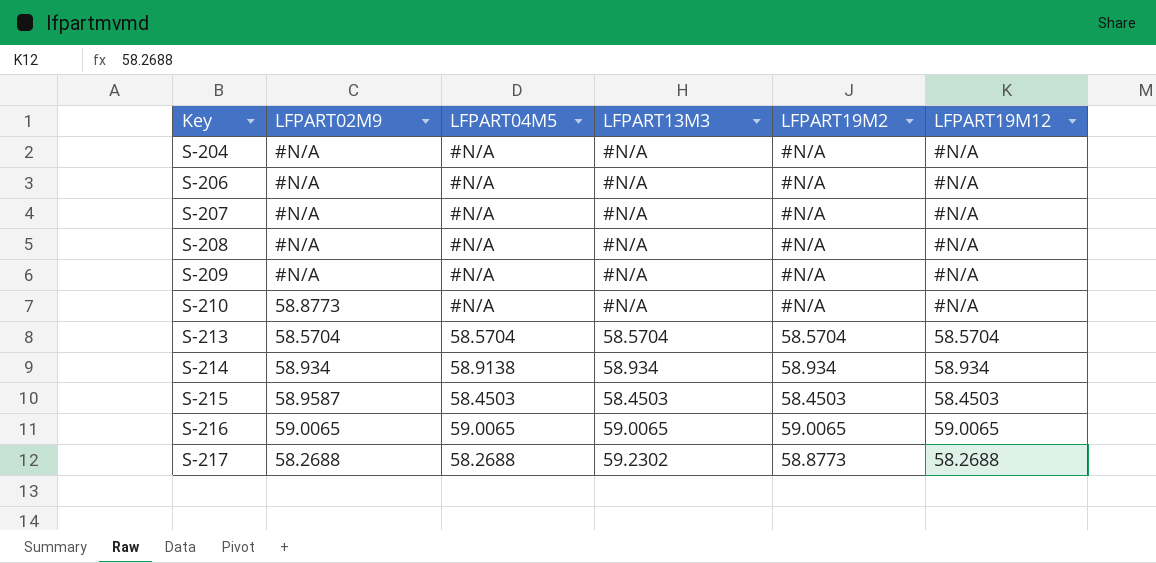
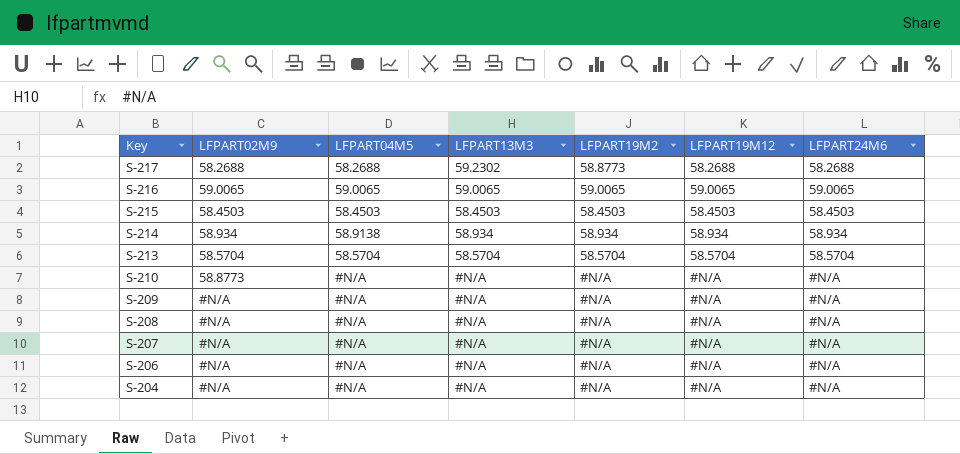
row order: Key ascending -> Key descending
column LFPART24M6 | position: none -> 7
S-215 | LFPART02M9: 58.9587 -> 58.4503

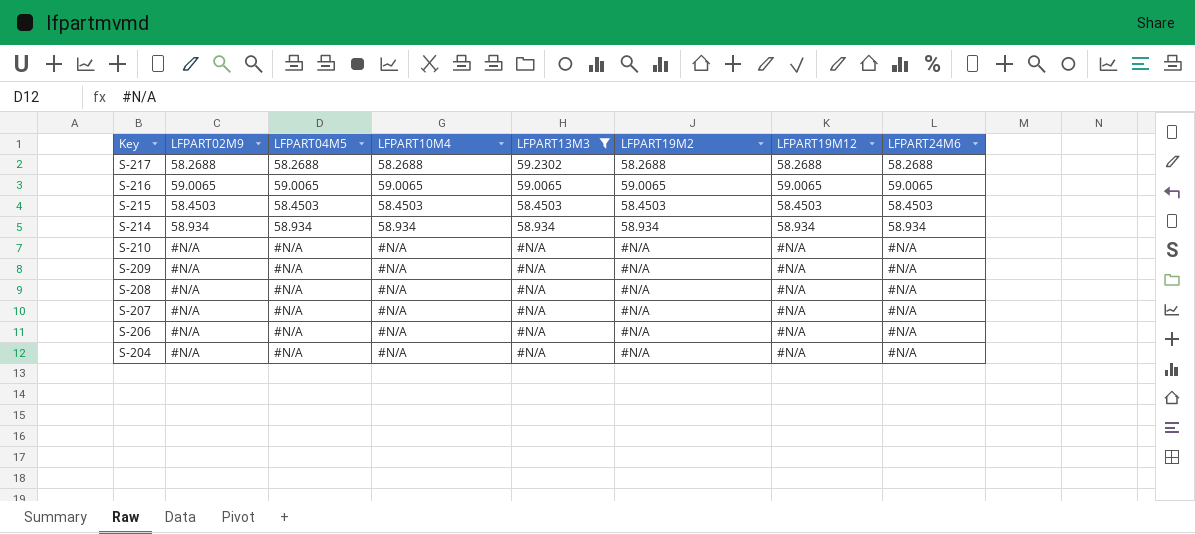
filter: none -> LFPART13M3 != 58.5704
column LFPART10M4 | position: none -> 4
S-217 | LFPART19M2: 58.8773 -> 58.2688
S-214 | LFPART04M5: 58.9138 -> 58.934
S-210 | LFPART02M9: 58.8773 -> #N/A

